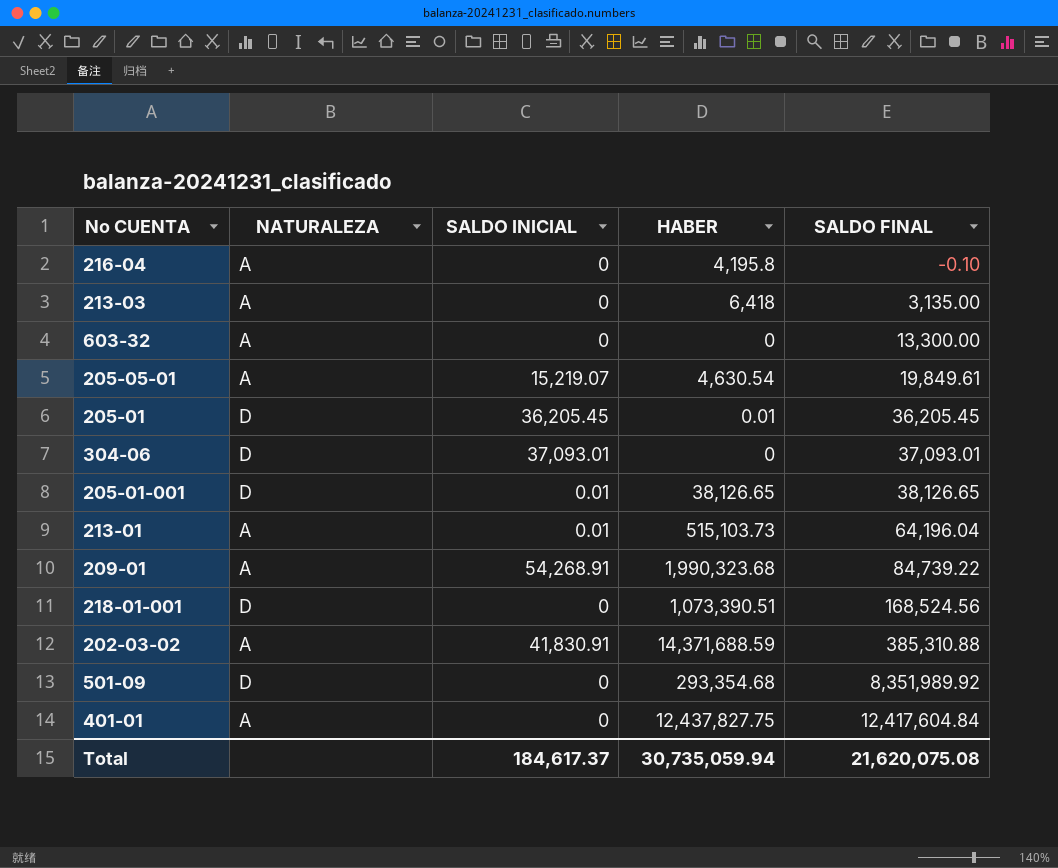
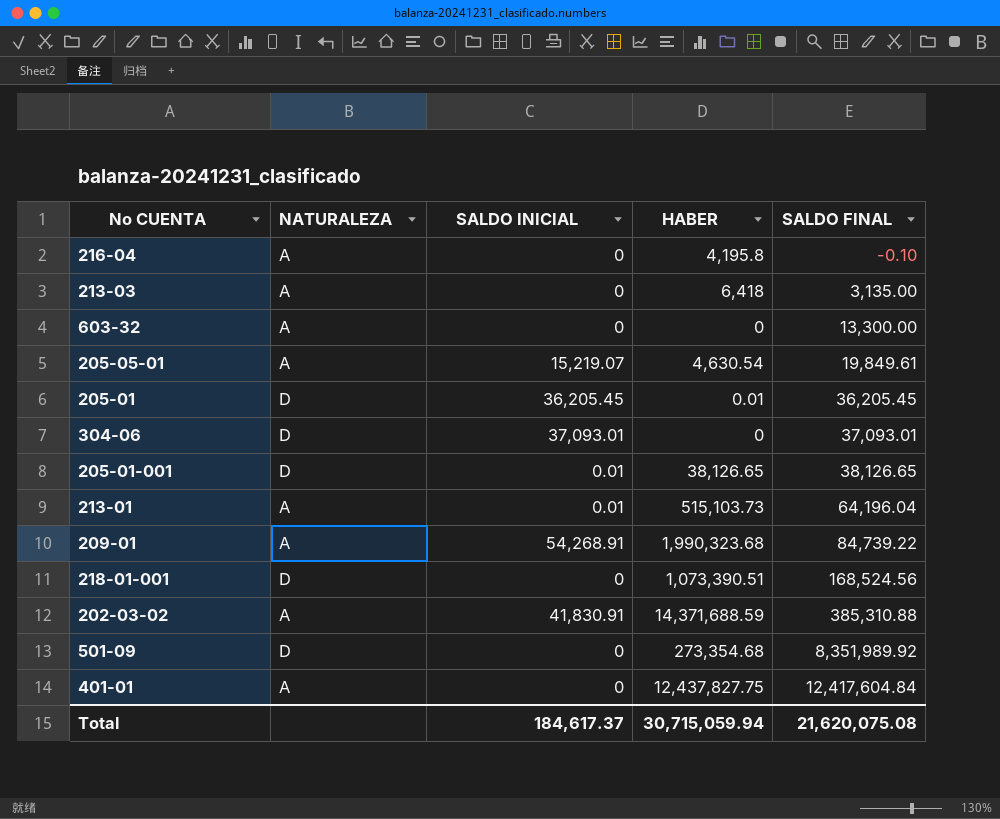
501-09 | HABER: 293,354.68 -> 273,354.68
Total | HABER: 30,735,059.94 -> 30,715,059.94

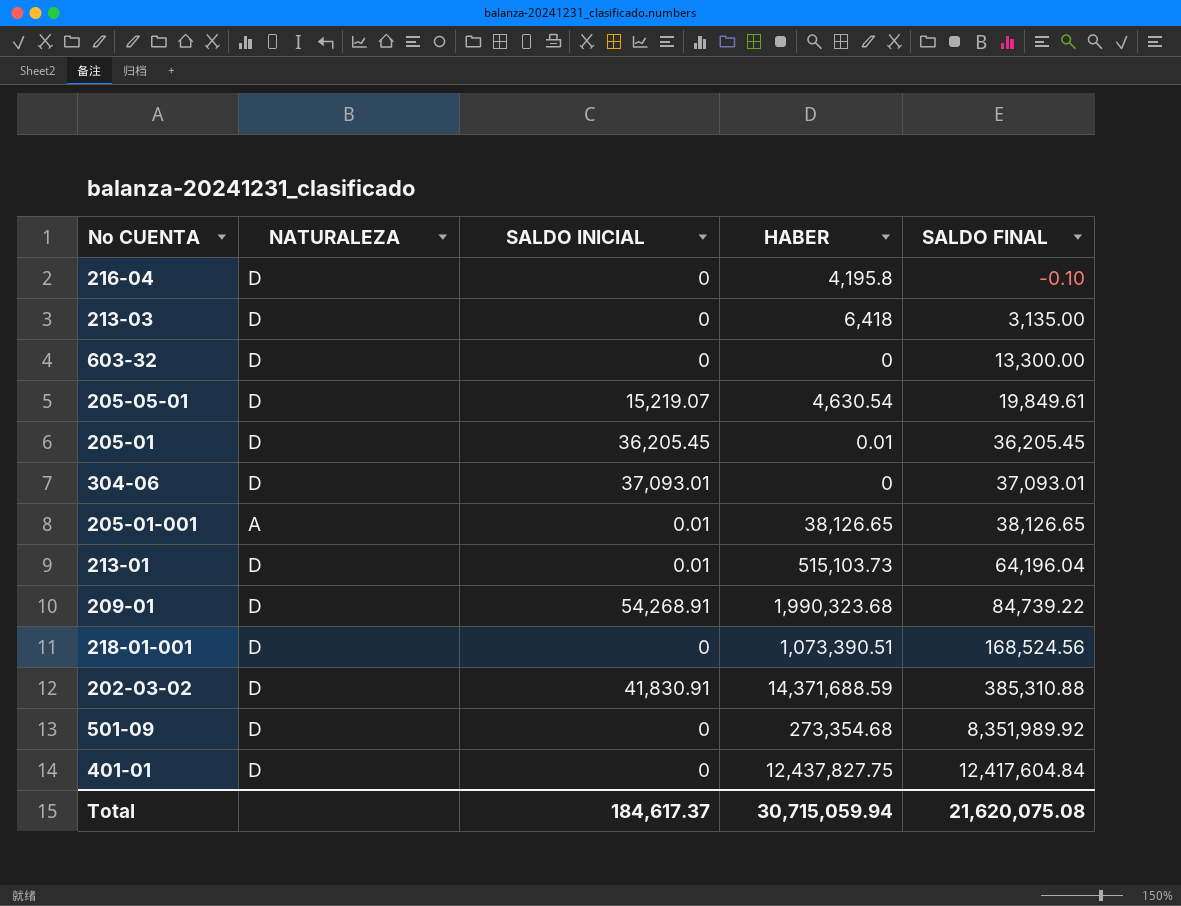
216-04 | NATURALEZA: A -> D
213-03 | NATURALEZA: A -> D
603-32 | NATURALEZA: A -> D
205-05-01 | NATURALEZA: A -> D
205-01-001 | NATURALEZA: D -> A
213-01 | NATURALEZA: A -> D
209-01 | NATURALEZA: A -> D
202-03-02 | NATURALEZA: A -> D
401-01 | NATURALEZA: A -> D

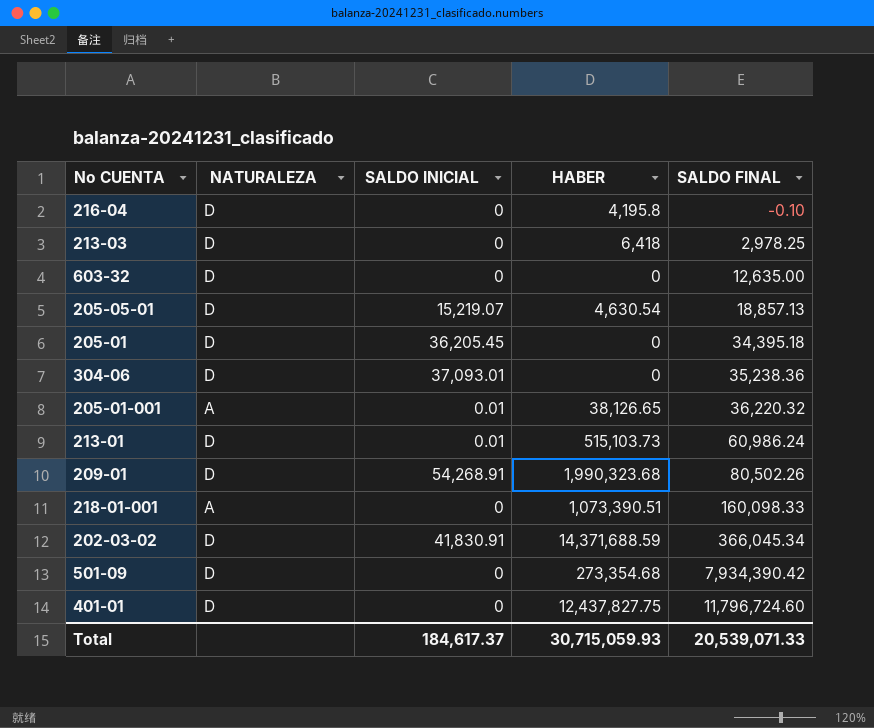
213-03 | SALDO FINAL: 3,135.00 -> 2,978.25
603-32 | SALDO FINAL: 13,300.00 -> 12,635.00
205-05-01 | SALDO FINAL: 19,849.61 -> 18,857.13
205-01 | HABER: 0.01 -> 0
205-01 | SALDO FINAL: 36,205.45 -> 34,395.18
304-06 | SALDO FINAL: 37,093.01 -> 35,238.36
205-01-001 | SALDO FINAL: 38,126.65 -> 36,220.32
213-01 | SALDO FINAL: 64,196.04 -> 60,986.24
209-01 | SALDO FINAL: 84,739.22 -> 80,502.26
218-01-001 | NATURALEZA: D -> A
218-01-001 | SALDO FINAL: 168,524.56 -> 160,098.33
202-03-02 | SALDO FINAL: 385,310.88 -> 366,045.34
501-09 | SALDO FINAL: 8,351,989.92 -> 7,934,390.42
401-01 | SALDO FINAL: 12,417,604.84 -> 11,796,724.60
Total | HABER: 30,715,059.94 -> 30,715,059.93
Total | SALDO FINAL: 21,620,075.08 -> 20,539,071.33

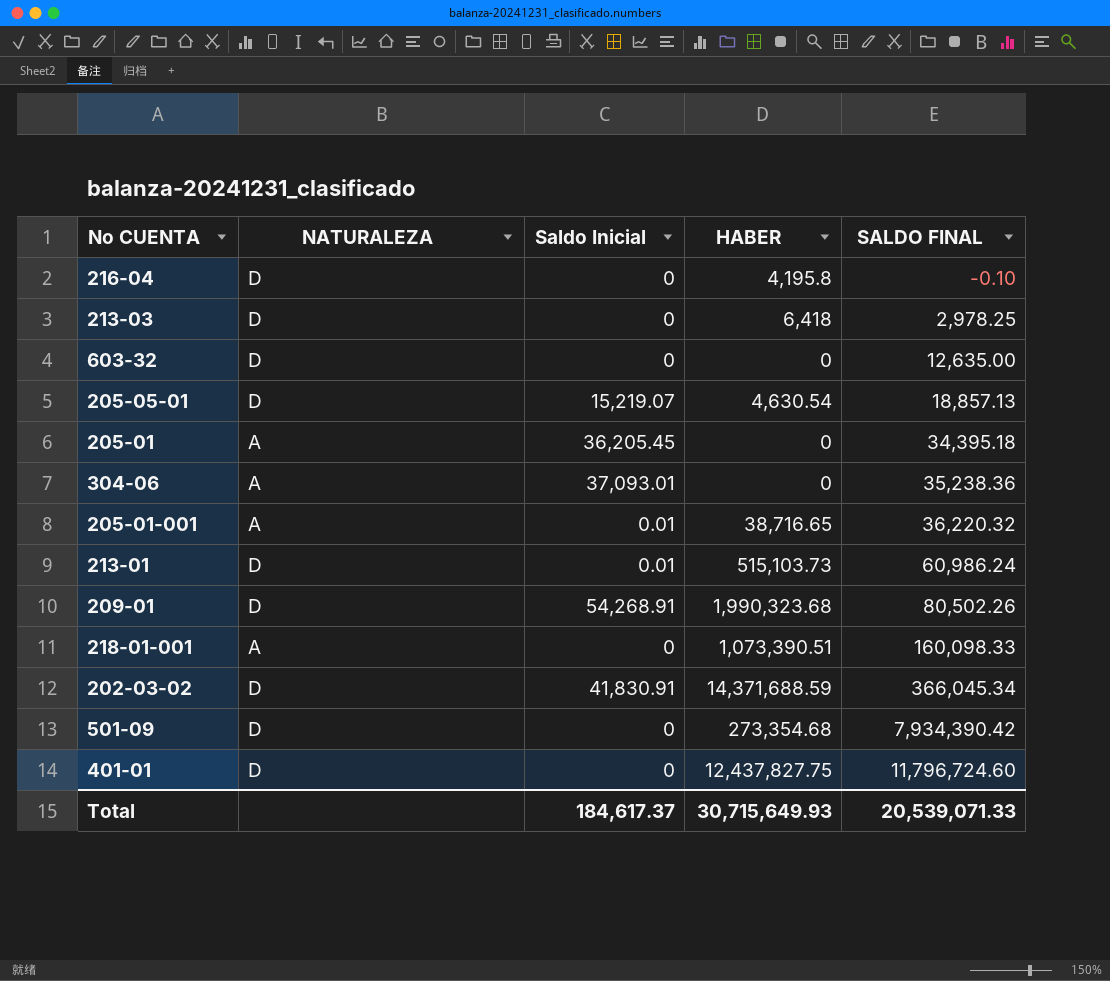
column name: SALDO INICIAL -> Saldo Inicial
205-01 | NATURALEZA: D -> A
304-06 | NATURALEZA: D -> A
205-01-001 | HABER: 38,126.65 -> 38,716.65
Total | HABER: 30,715,059.93 -> 30,715,649.93

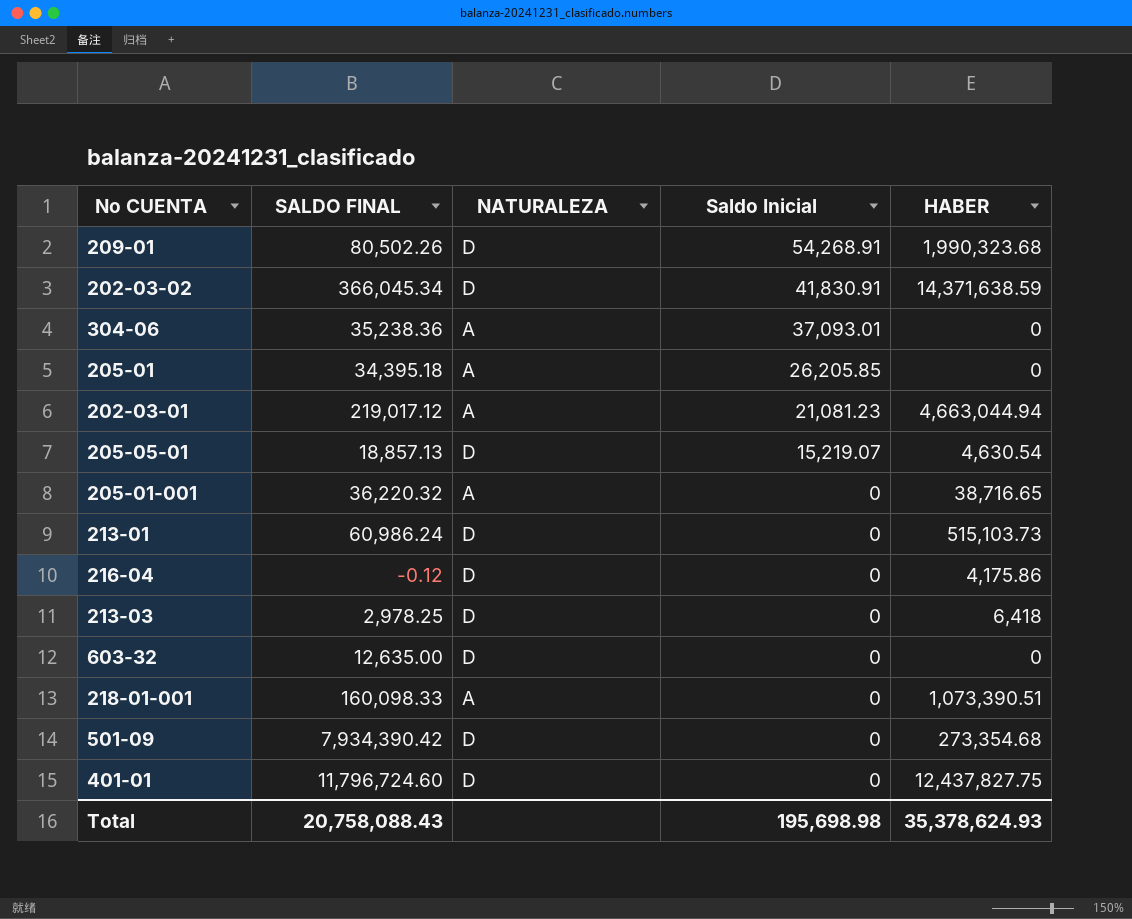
row order: SALDO FINAL ascending -> Saldo Inicial descending
column SALDO FINAL | position: 5 -> 2
202-03-02 | HABER: 14,371,688.59 -> 14,371,638.59
205-01 | Saldo Inicial: 36,205.45 -> 26,205.85
row 202-03-01: none -> 219,017.12 | A | 21,081.23 | 4,663,044.94
205-01-001 | Saldo Inicial: 0.01 -> 0
213-01 | Saldo Inicial: 0.01 -> 0
216-04 | SALDO FINAL: -0.10 -> -0.12
216-04 | HABER: 4,195.8 -> 4,175.86
Total | SALDO FINAL: 20,539,071.33 -> 20,758,088.43
Total | Saldo Inicial: 184,617.37 -> 195,698.98
Total | HABER: 30,715,649.93 -> 35,378,624.93

